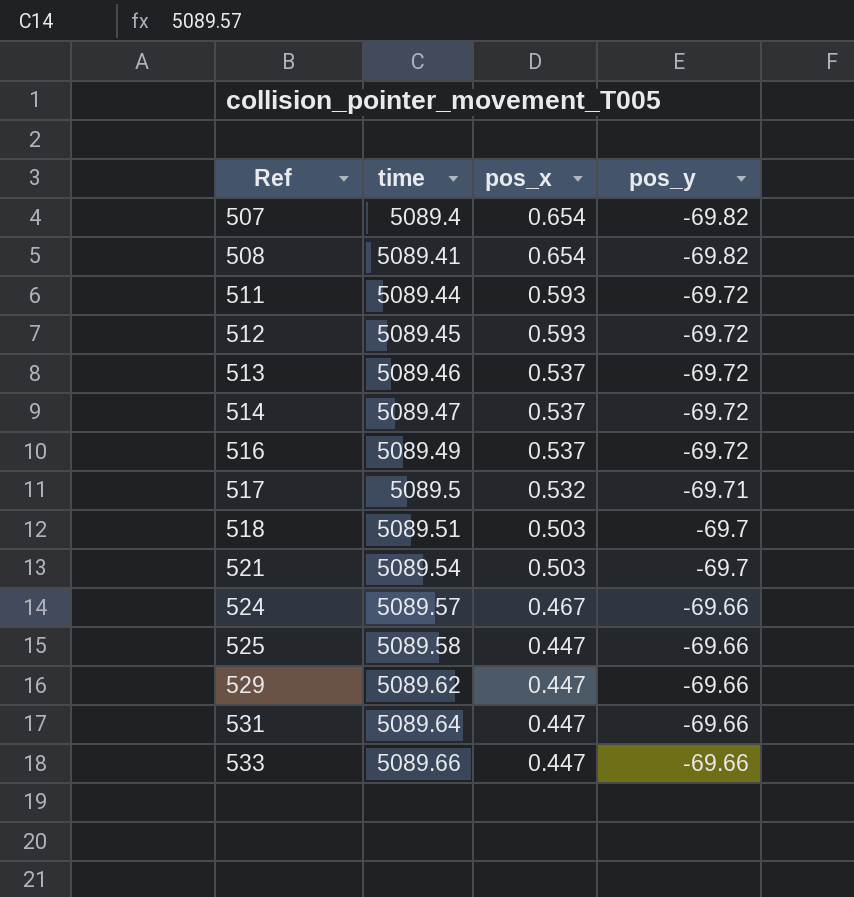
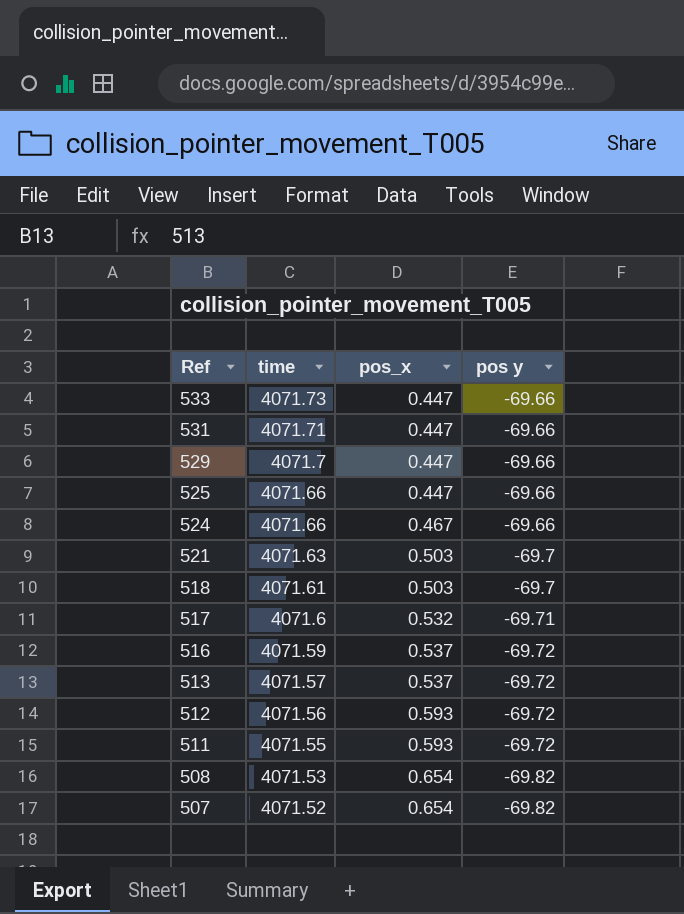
row order: Ref ascending -> Ref descending
column name: pos_y -> pos y
row 514: 5089.47 | 0.537 | -69.72 -> none
533 | time: 5089.66 -> 4071.73
531 | time: 5089.64 -> 4071.71
529 | time: 5089.62 -> 4071.7
525 | time: 5089.58 -> 4071.66
524 | time: 5089.57 -> 4071.66
521 | time: 5089.54 -> 4071.63
518 | time: 5089.51 -> 4071.61
517 | time: 5089.5 -> 4071.6
516 | time: 5089.49 -> 4071.59
513 | time: 5089.46 -> 4071.57
512 | time: 5089.45 -> 4071.56
511 | time: 5089.44 -> 4071.55
508 | time: 5089.41 -> 4071.53
507 | time: 5089.4 -> 4071.52

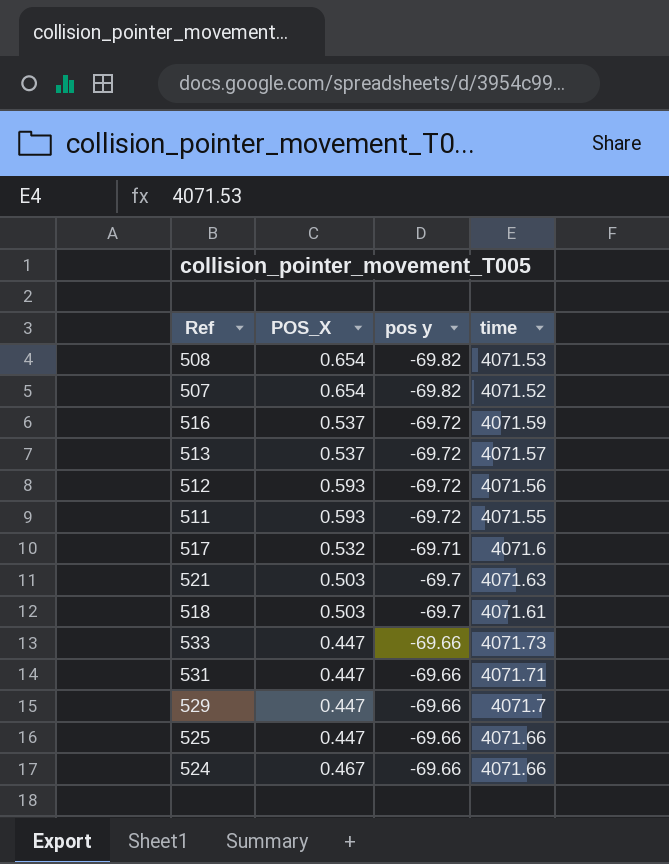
row order: Ref descending -> pos y ascending
column name: pos_x -> POS_X
column time | position: 2 -> 4

